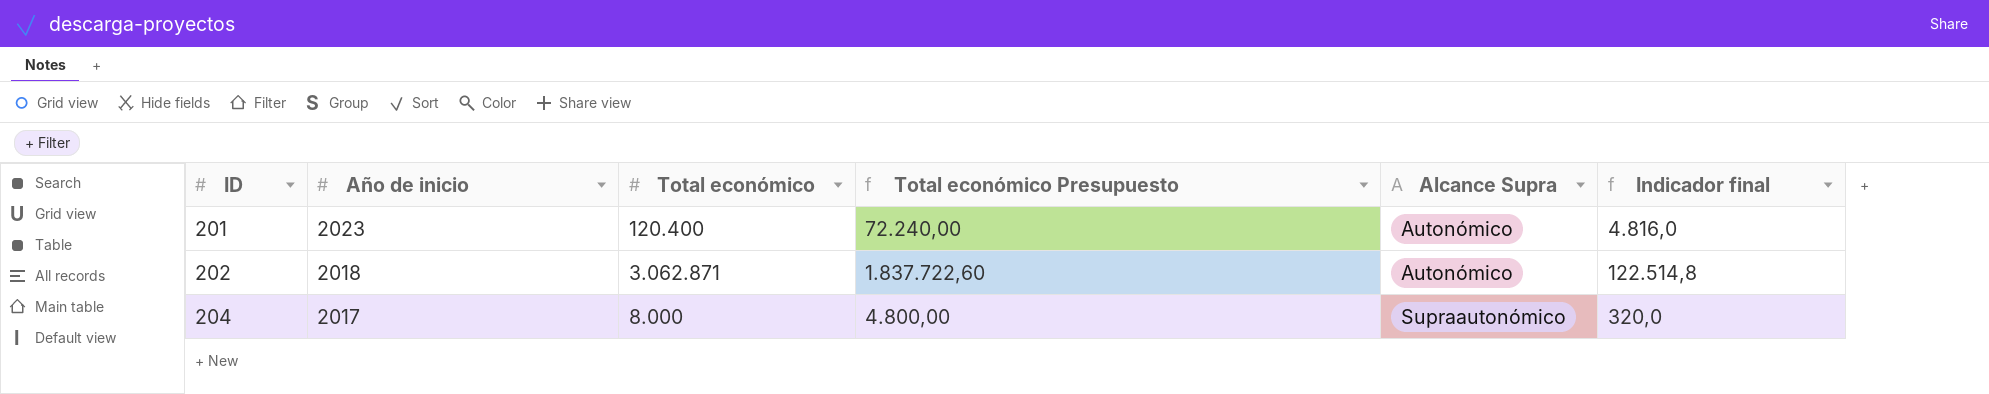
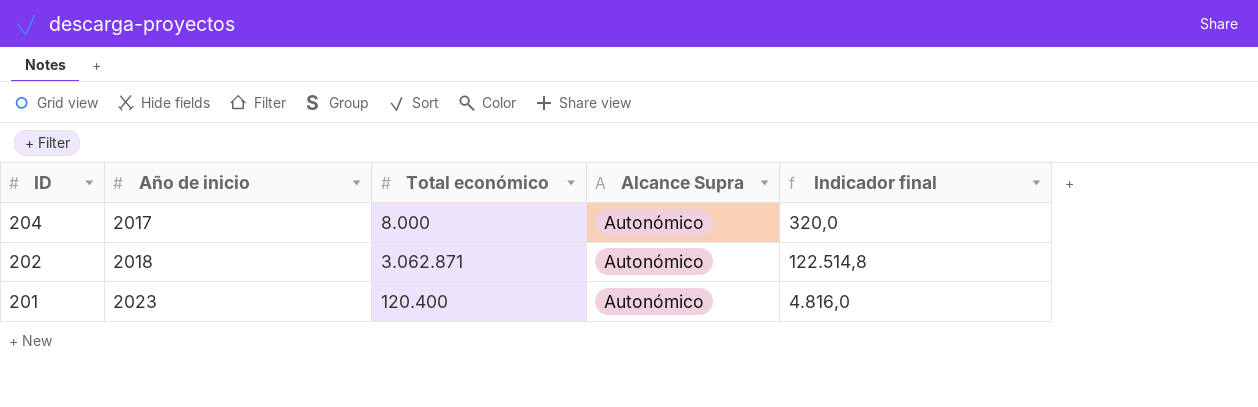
row order: ID ascending -> ID descending
column Total económico Presupuesto | formula: [Total económico] * 0,6 -> none
204 | Alcance Supra: Supraautonómico -> Autonómico

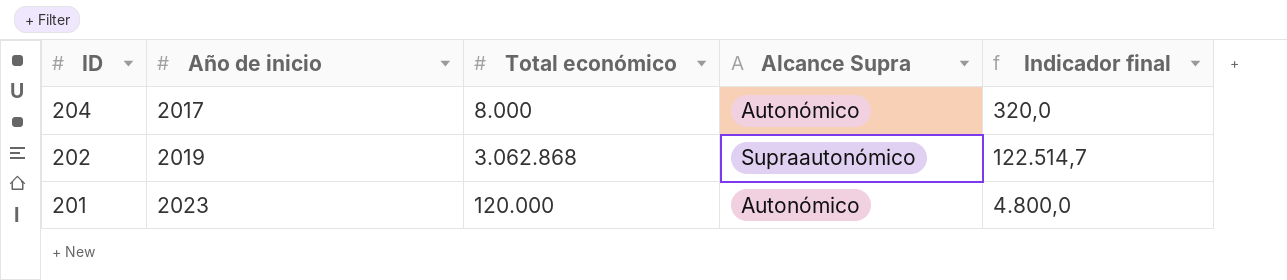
202 | Año de inicio: 2018 -> 2019
202 | Total económico: 3.062.871 -> 3.062.868
202 | Alcance Supra: Autonómico -> Supraautonómico
202 | Indicador final: 122.514,8 -> 122.514,7
201 | Total económico: 120.400 -> 120.000
201 | Indicador final: 4.816,0 -> 4.800,0

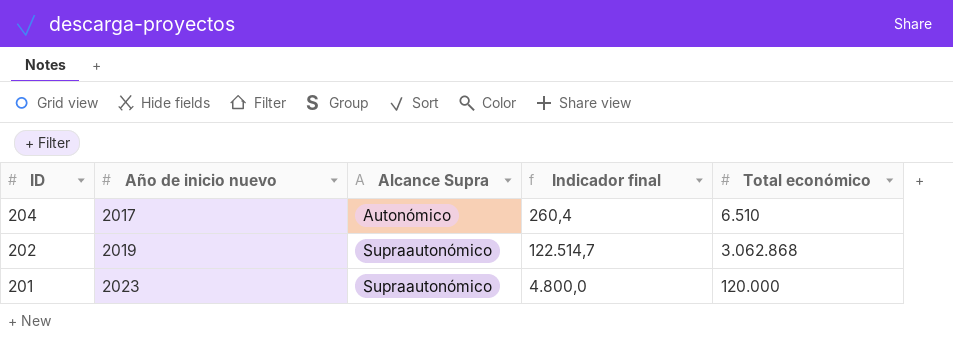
column name: Año de inicio -> Año de inicio nuevo
column Total económico | position: 3 -> 5
204 | Indicador final: 320,0 -> 260,4
204 | Total económico: 8.000 -> 6.510
201 | Alcance Supra: Autonómico -> Supraautonómico

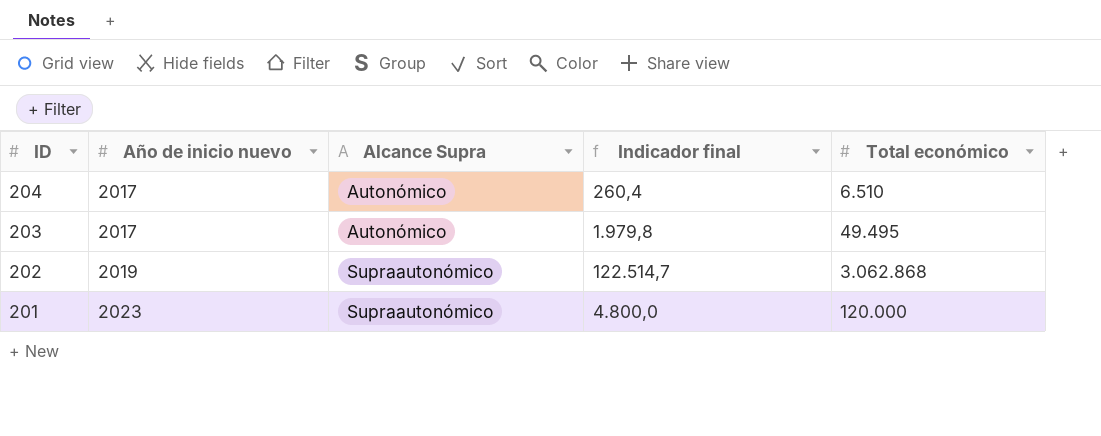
row 203: none -> 2017 | Autonómico | 1.979,8 | 49.495

